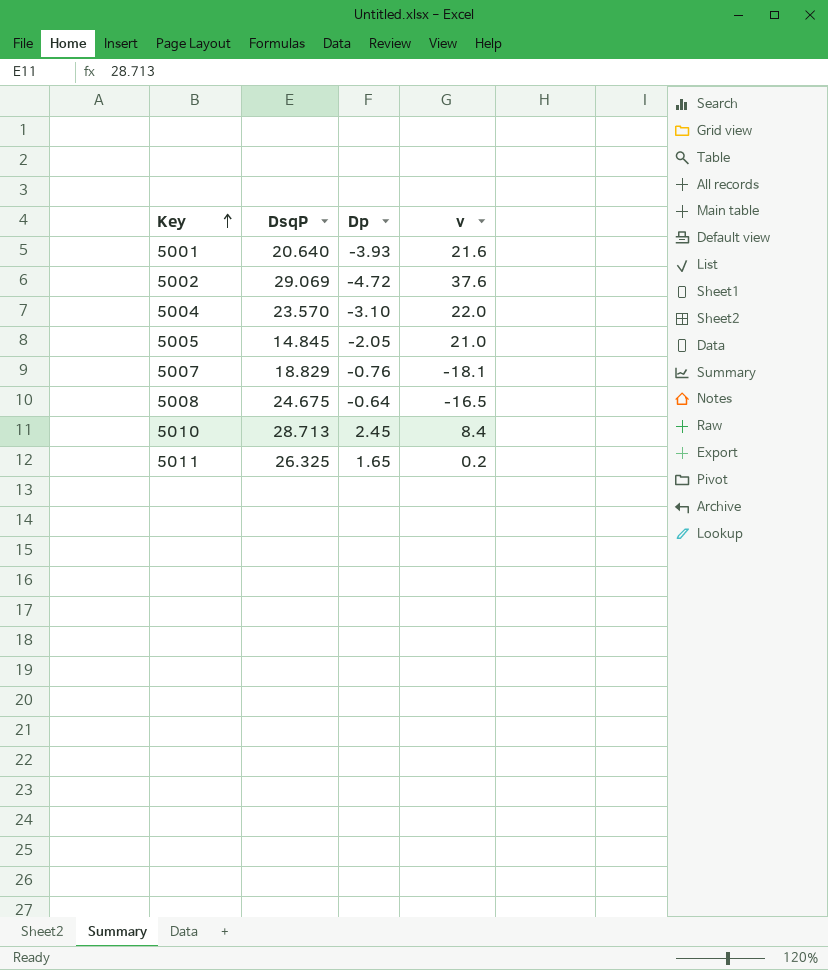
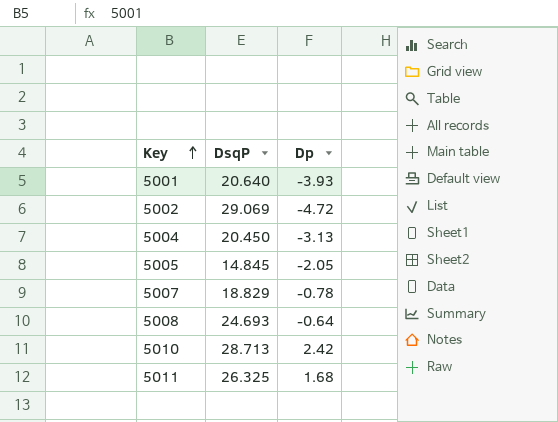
column v | position: 4 -> none
5004 | DsqP: 23.570 -> 20.450
5004 | Dp: -3.10 -> -3.13
5007 | Dp: -0.76 -> -0.78
5008 | DsqP: 24.675 -> 24.693
5010 | Dp: 2.45 -> 2.42
5011 | Dp: 1.65 -> 1.68

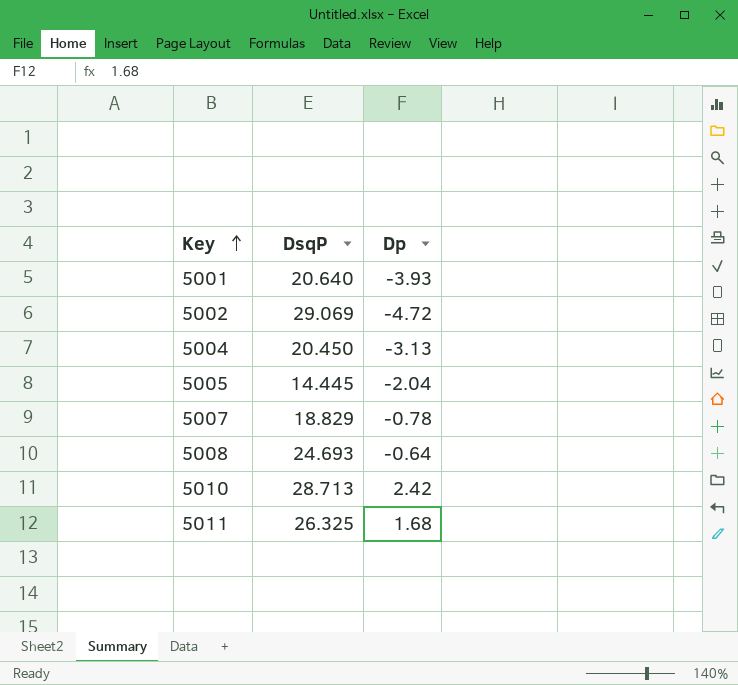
5005 | DsqP: 14.845 -> 14.445
5005 | Dp: -2.05 -> -2.04

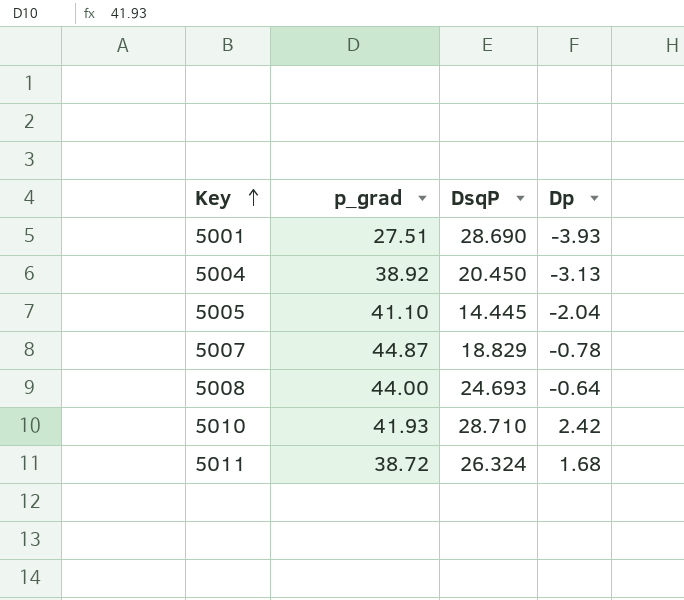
column p_grad | position: none -> 2
row 5002: 29.069 | -4.72 -> none
5001 | DsqP: 20.640 -> 28.690
5010 | DsqP: 28.713 -> 28.710
5011 | DsqP: 26.325 -> 26.324

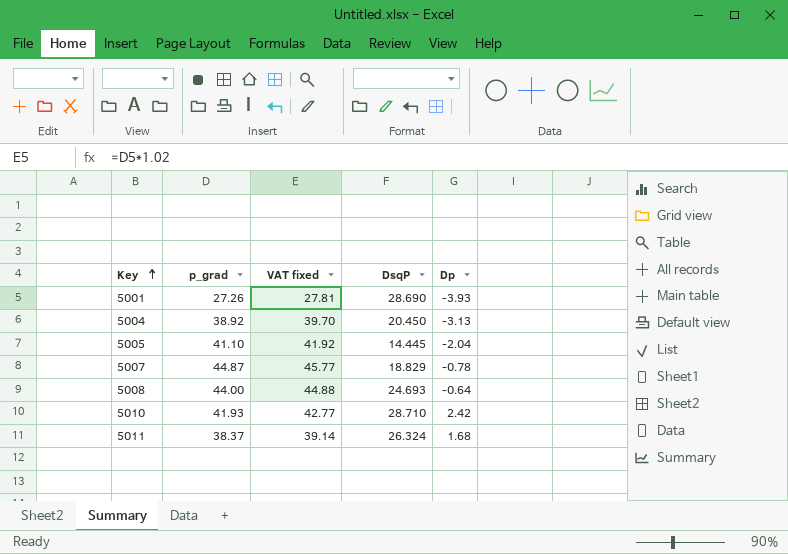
column VAT fixed | formula: none -> [p_grad] * 1.02
5001 | p_grad: 27.51 -> 27.26
5011 | p_grad: 38.72 -> 38.37

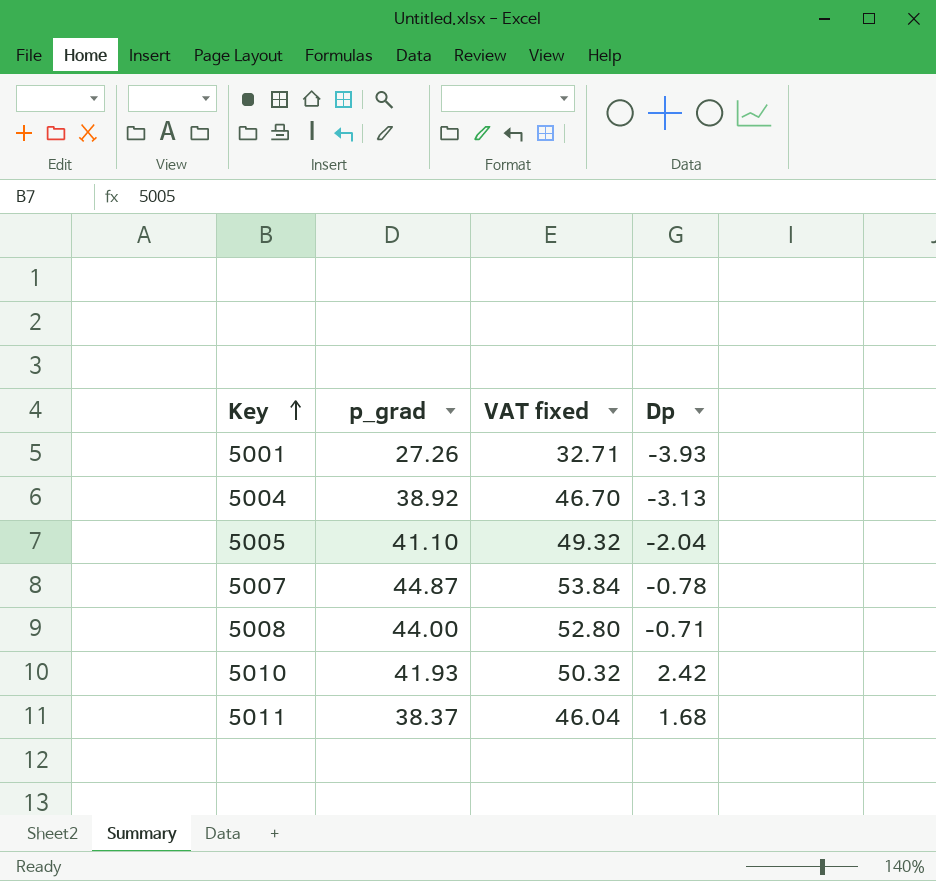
column DsqP | position: 4 -> none
column VAT fixed | formula: [p_grad] * 1.02 -> [p_grad] * 1.2
5008 | Dp: -0.64 -> -0.71

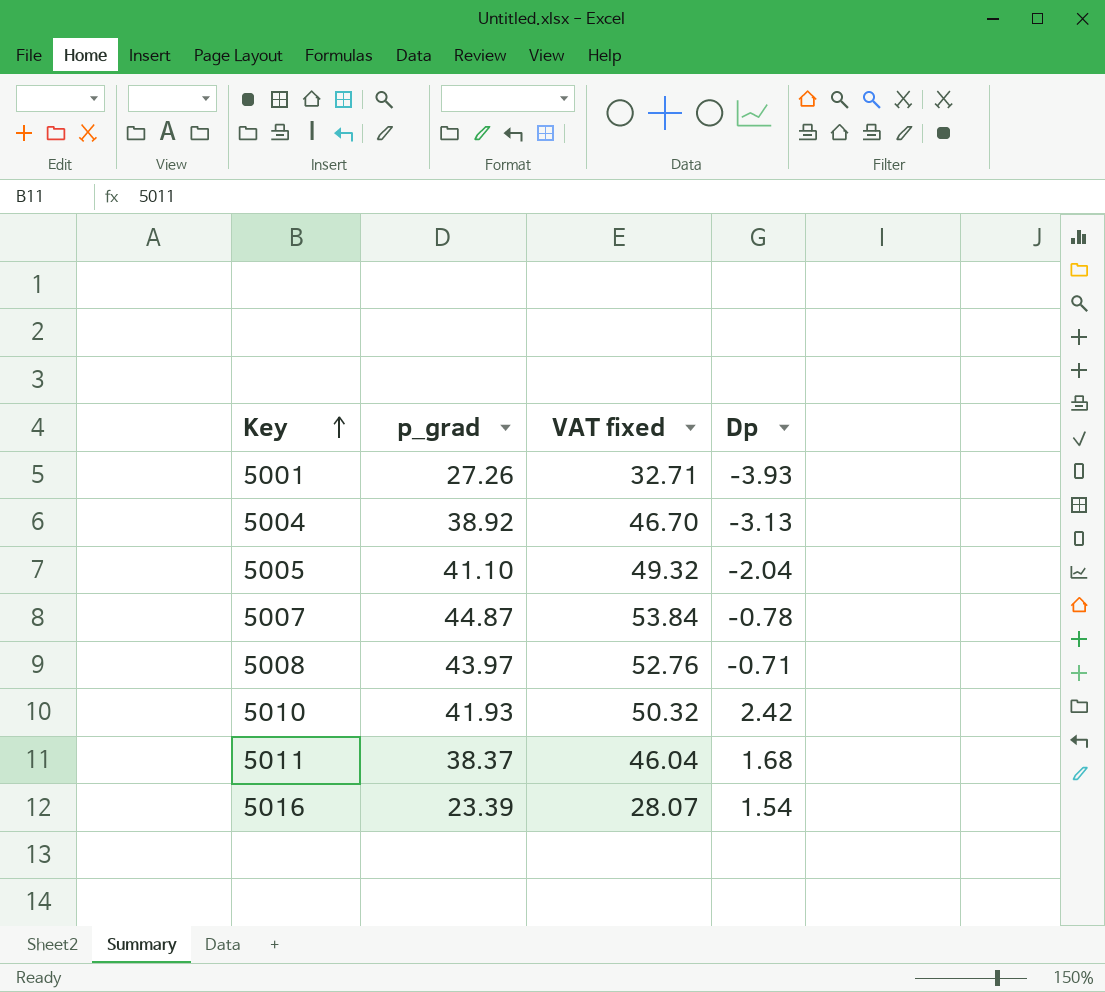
5008 | p_grad: 44.00 -> 43.97
5008 | VAT fixed: 52.80 -> 52.76
row 5016: none -> 23.39 | 28.07 | 1.54

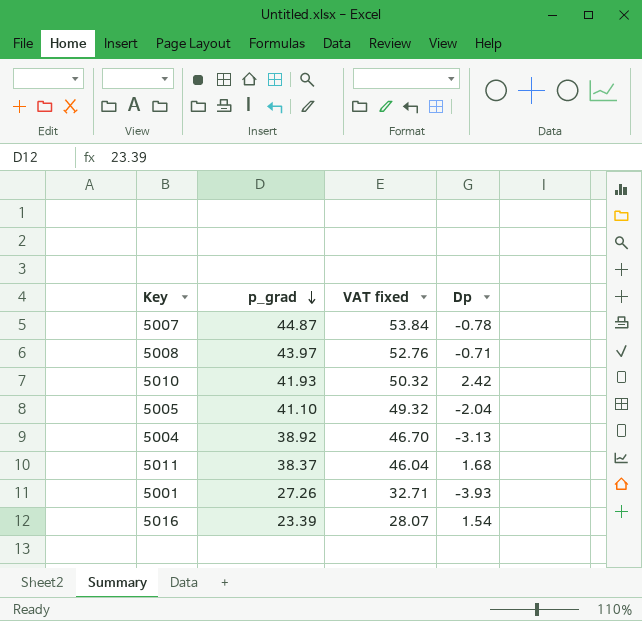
row order: Key ascending -> p_grad descending

